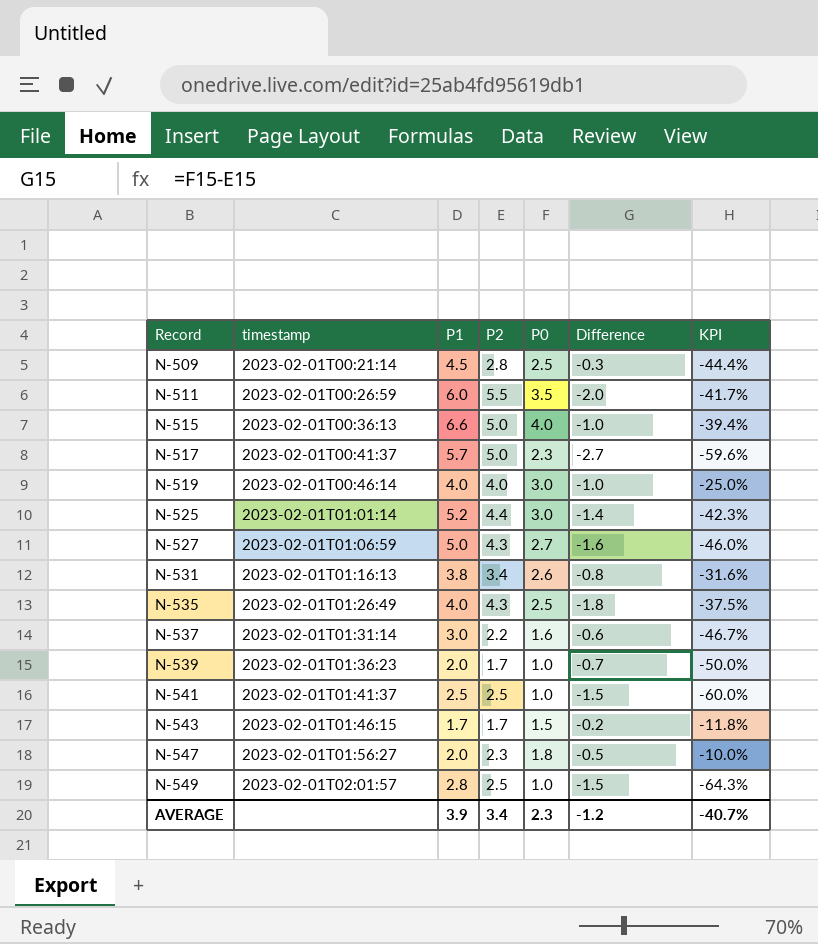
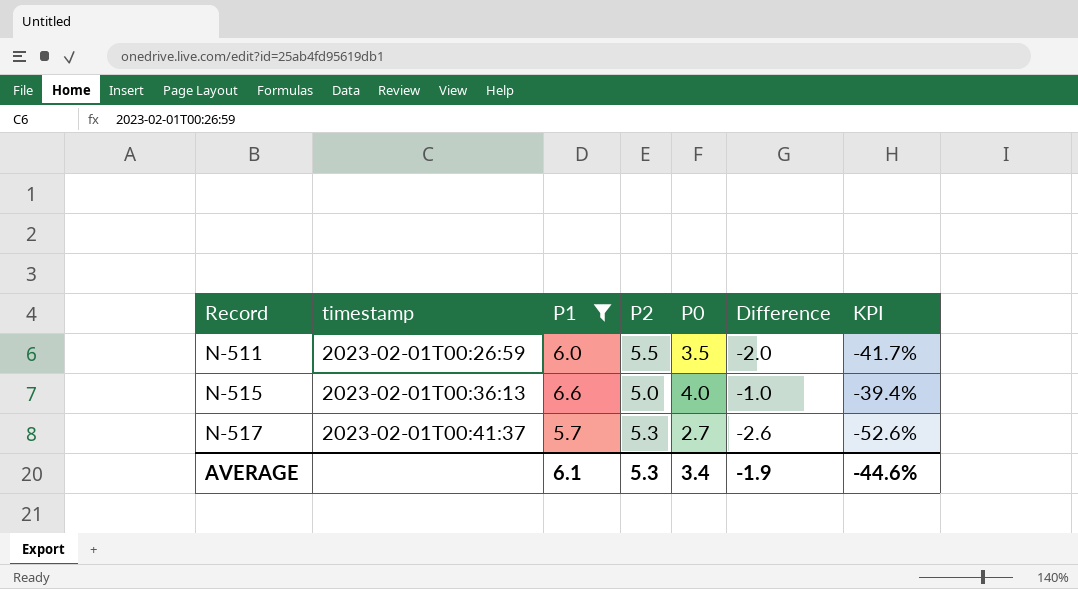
filter: none -> P1 >= 5.7
N-517 | P2: 5.0 -> 5.3
N-517 | P0: 2.3 -> 2.7
N-517 | Difference: -2.7 -> -2.6
N-517 | KPI: -59.6% -> -52.6%
AVERAGE | P1: 3.9 -> 6.1
AVERAGE | P2: 3.4 -> 5.3
AVERAGE | P0: 2.3 -> 3.4
AVERAGE | Difference: -1.2 -> -1.9
AVERAGE | KPI: -40.7% -> -44.6%

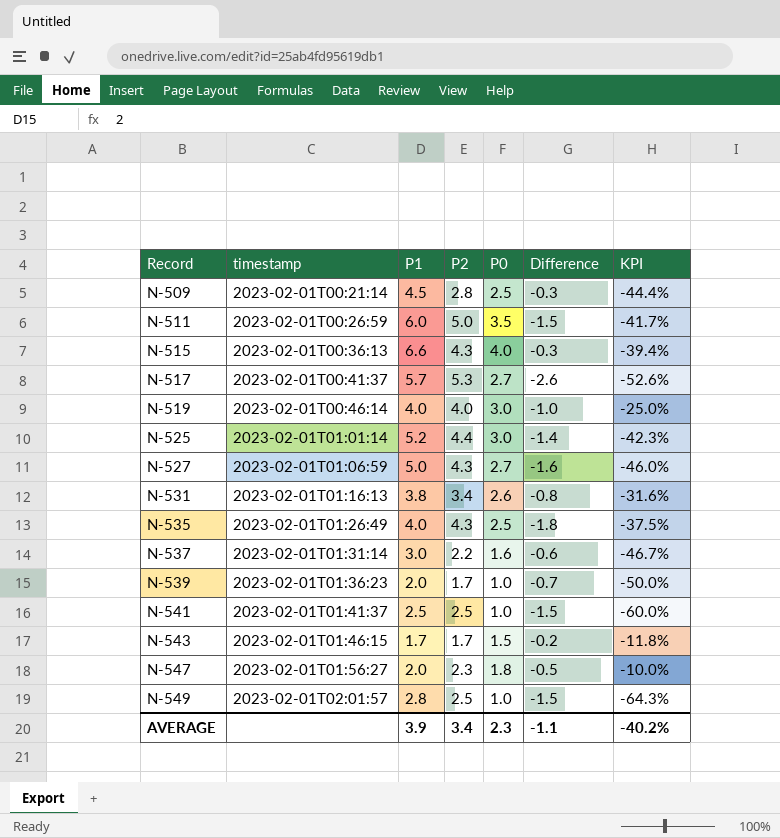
filter: P1 >= 5.7 -> none
N-511 | P2: 5.5 -> 5.0
N-511 | Difference: -2.0 -> -1.5
N-515 | P2: 5.0 -> 4.3
N-515 | Difference: -1.0 -> -0.3
AVERAGE | P1: 6.1 -> 3.9
AVERAGE | P2: 5.3 -> 3.4
AVERAGE | P0: 3.4 -> 2.3
AVERAGE | Difference: -1.9 -> -1.1
AVERAGE | KPI: -44.6% -> -40.2%

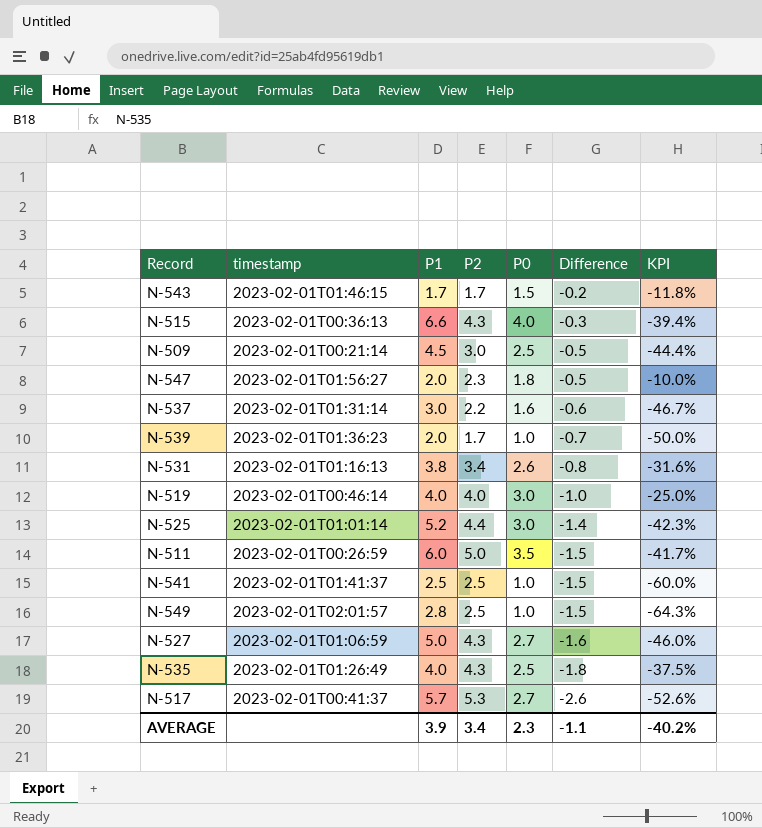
row order: Record ascending -> Difference descending
N-509 | P2: 2.8 -> 3.0
N-509 | Difference: -0.3 -> -0.5

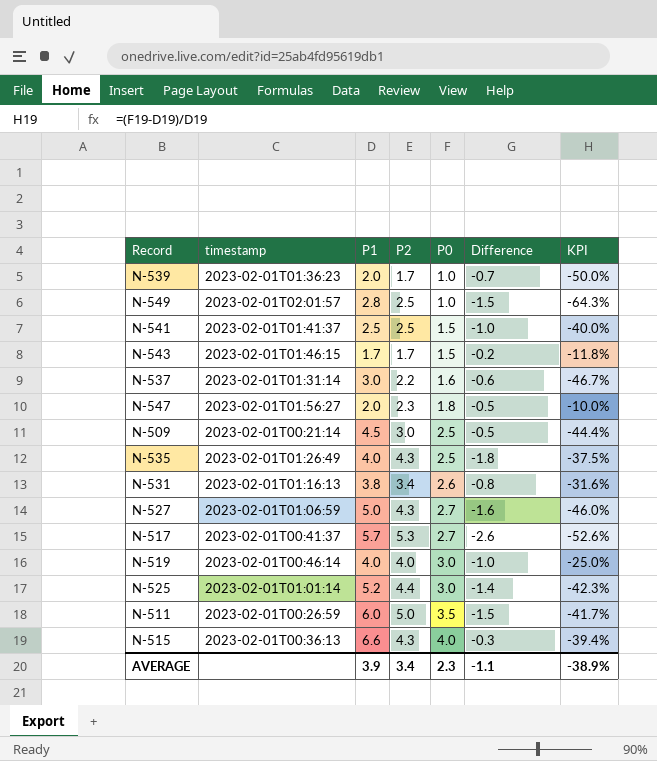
row order: Difference descending -> P0 ascending
N-541 | P0: 1.0 -> 1.5
N-541 | Difference: -1.5 -> -1.0
N-541 | KPI: -60.0% -> -40.0%
AVERAGE | KPI: -40.2% -> -38.9%

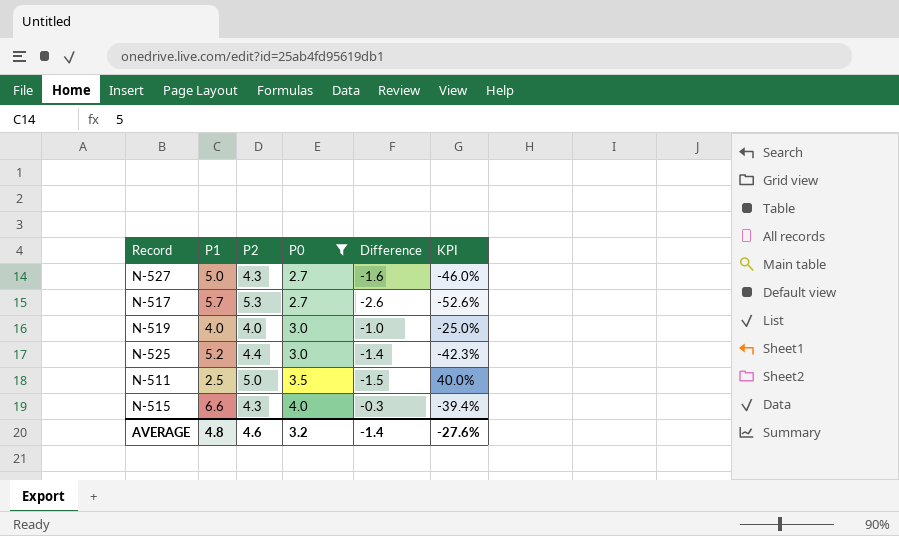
filter: none -> P0 >= 2.7
column timestamp | position: 2 -> none
N-511 | P1: 6.0 -> 2.5
N-511 | KPI: -41.7% -> 40.0%
AVERAGE | P1: 3.9 -> 4.8
AVERAGE | P2: 3.4 -> 4.6
AVERAGE | P0: 2.3 -> 3.2
AVERAGE | Difference: -1.1 -> -1.4
AVERAGE | KPI: -38.9% -> -27.6%

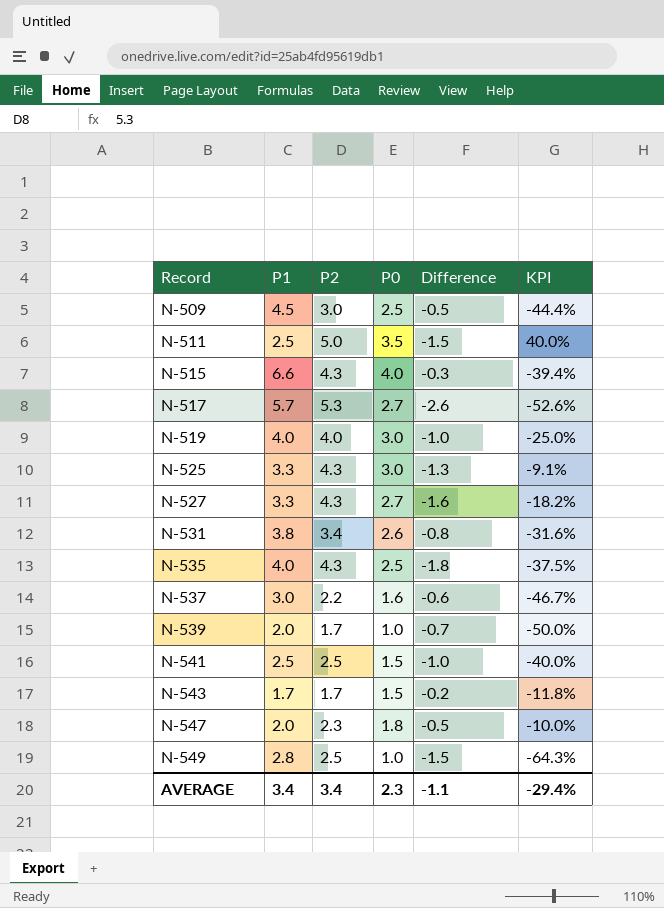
filter: P0 >= 2.7 -> none
row order: P0 ascending -> Record ascending
N-525 | P1: 5.2 -> 3.3
N-525 | P2: 4.4 -> 4.3
N-525 | Difference: -1.4 -> -1.3
N-525 | KPI: -42.3% -> -9.1%
N-527 | P1: 5.0 -> 3.3
N-527 | KPI: -46.0% -> -18.2%
AVERAGE | P1: 4.8 -> 3.4
AVERAGE | P2: 4.6 -> 3.4
AVERAGE | P0: 3.2 -> 2.3
AVERAGE | Difference: -1.4 -> -1.1
AVERAGE | KPI: -27.6% -> -29.4%

